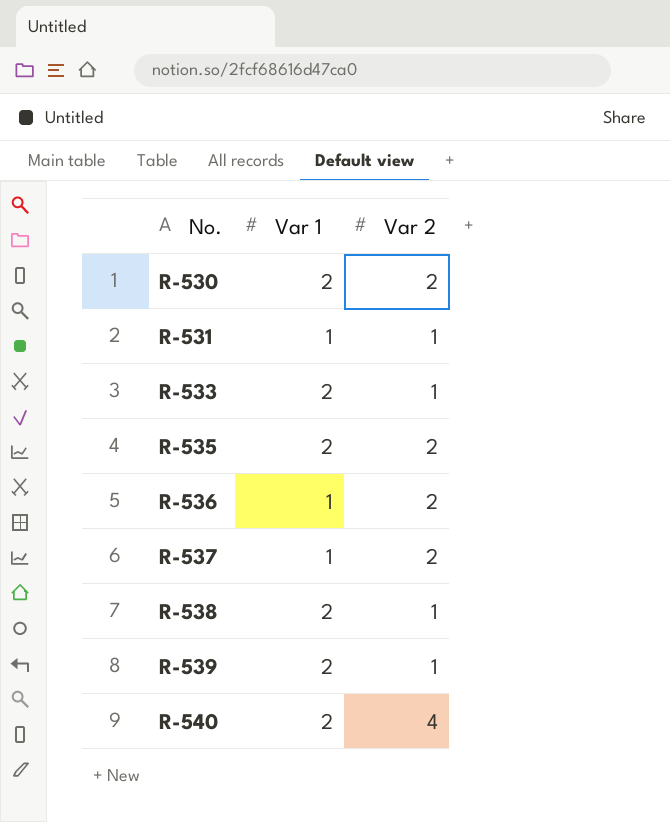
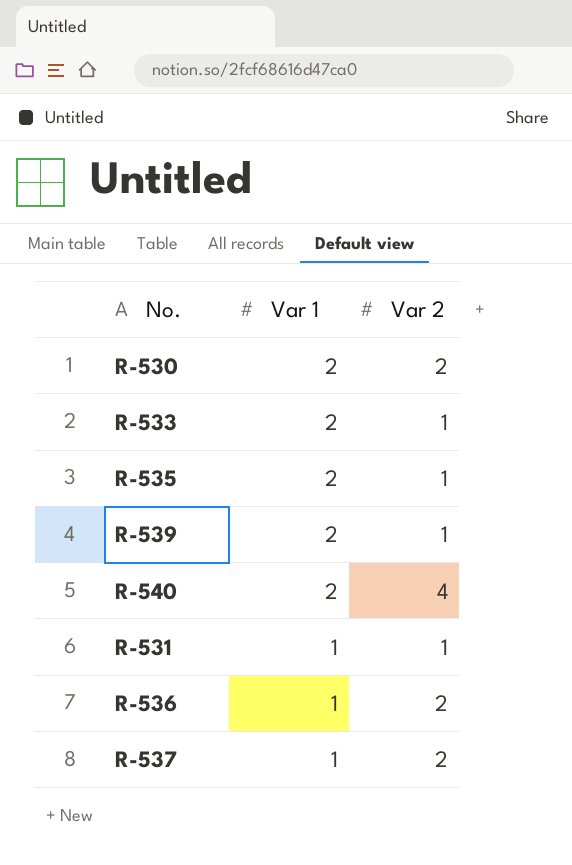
row order: No. ascending -> Var 1 descending
row R-538: 2 | 1 -> none
R-535 | Var 2: 2 -> 1

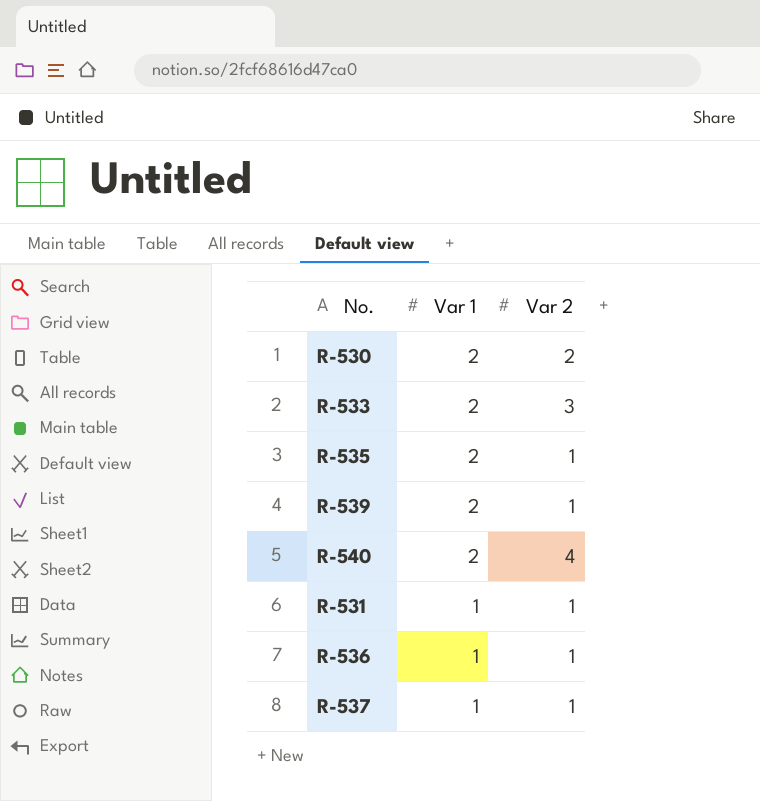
R-533 | Var 2: 1 -> 3
R-536 | Var 2: 2 -> 1
R-537 | Var 2: 2 -> 1

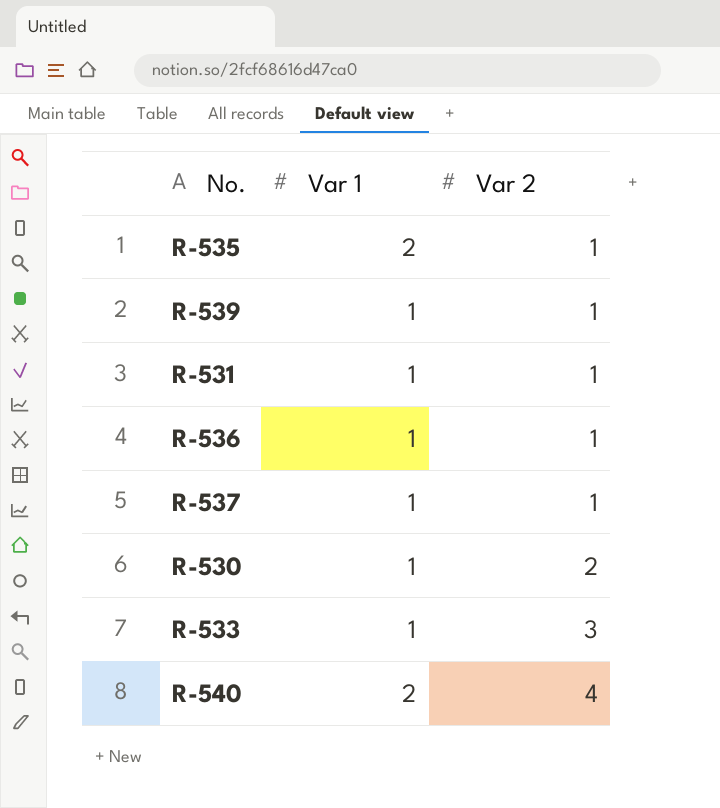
row order: Var 1 descending -> Var 2 ascending
R-539 | Var 1: 2 -> 1
R-530 | Var 1: 2 -> 1
R-533 | Var 1: 2 -> 1

